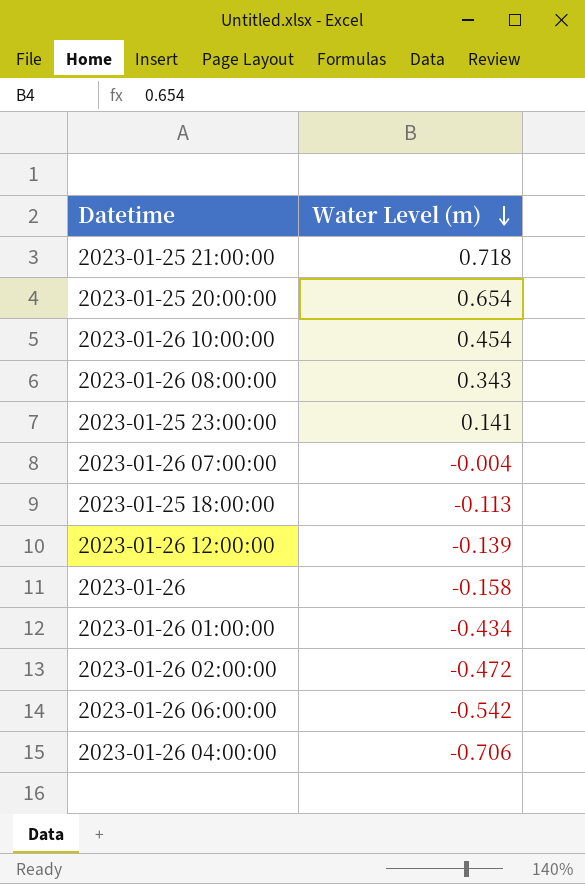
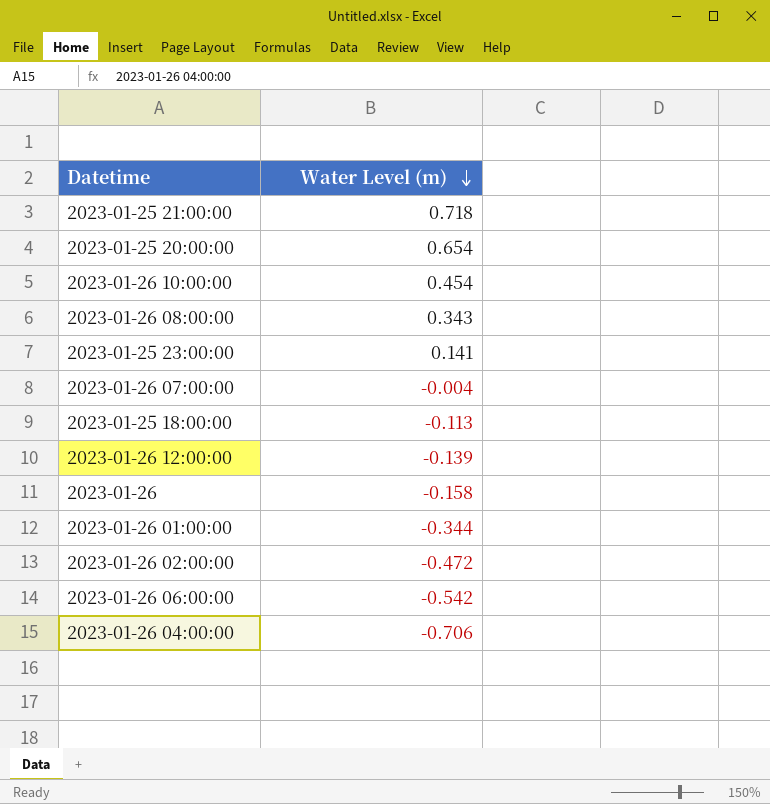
2023-01-26 01:00:00 | Water Level (m): -0.434 -> -0.344

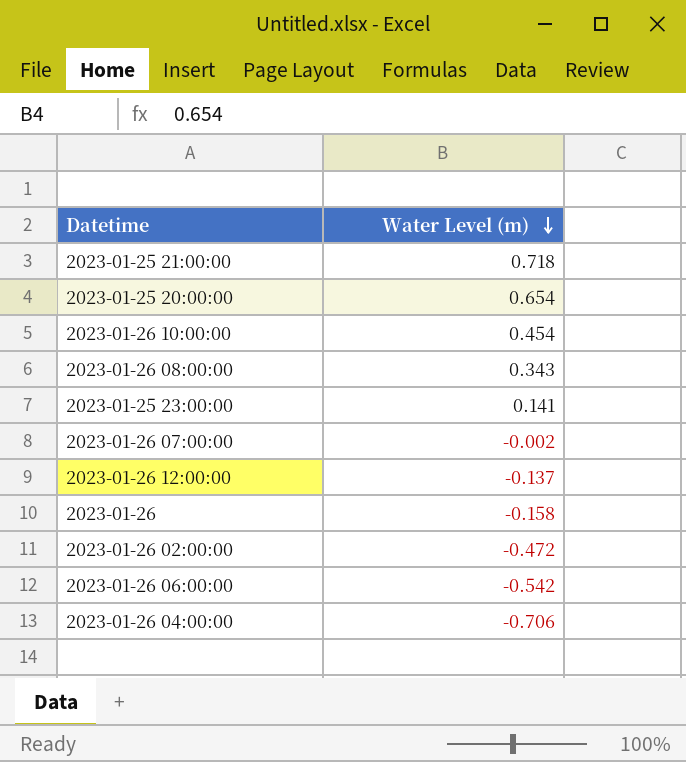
row 2023-01-25 18:00:00: -0.113 -> none
row 2023-01-26 01:00:00: -0.344 -> none
2023-01-26 07:00:00 | Water Level (m): -0.004 -> -0.002
2023-01-26 12:00:00 | Water Level (m): -0.139 -> -0.137

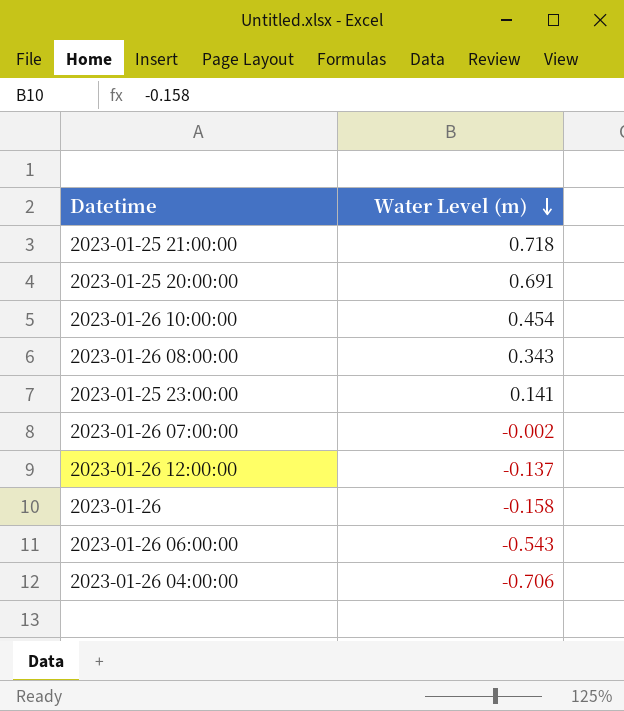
row 2023-01-26 02:00:00: -0.472 -> none
2023-01-25 20:00:00 | Water Level (m): 0.654 -> 0.691
2023-01-26 06:00:00 | Water Level (m): -0.542 -> -0.543

